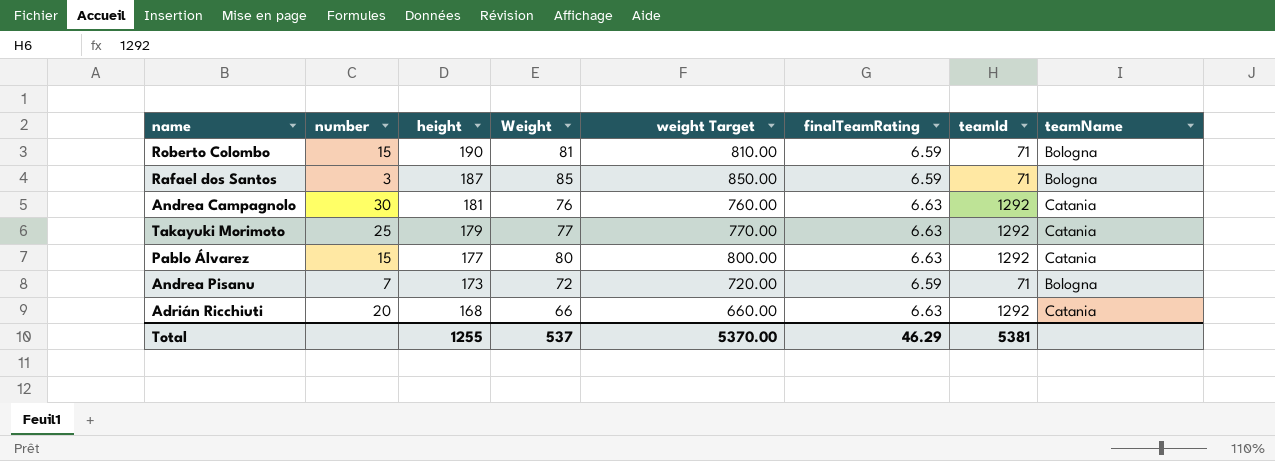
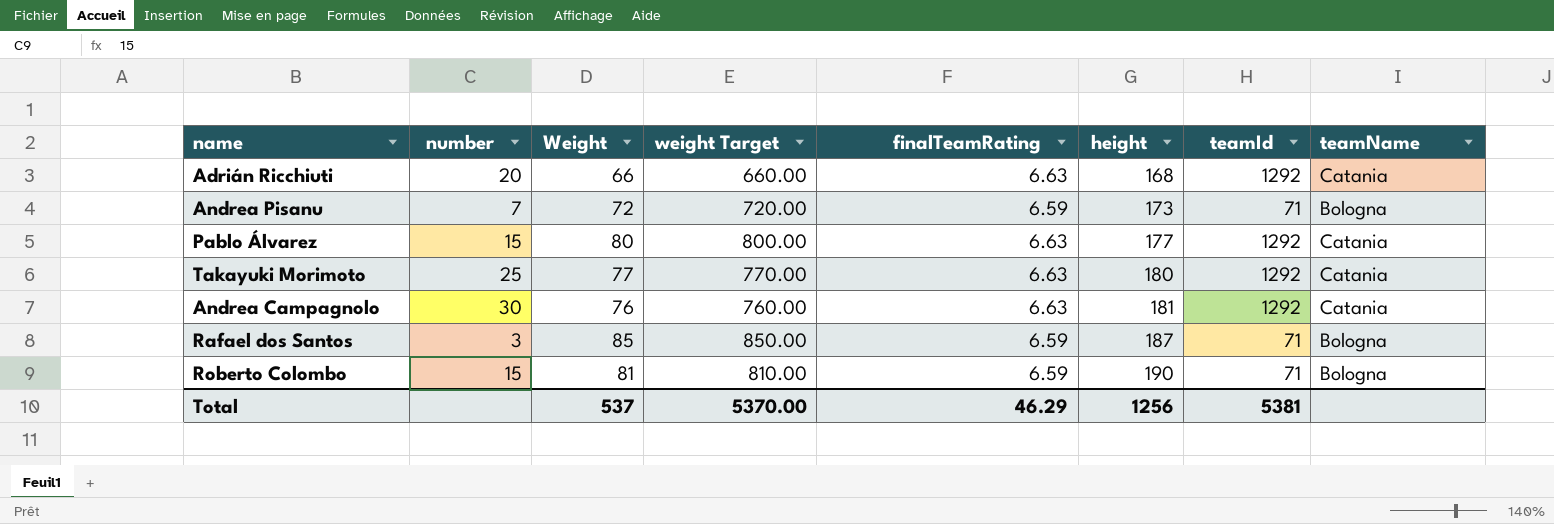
row order: height descending -> height ascending
column height | position: 3 -> 6
Takayuki Morimoto | height: 179 -> 180
Total | height: 1255 -> 1256

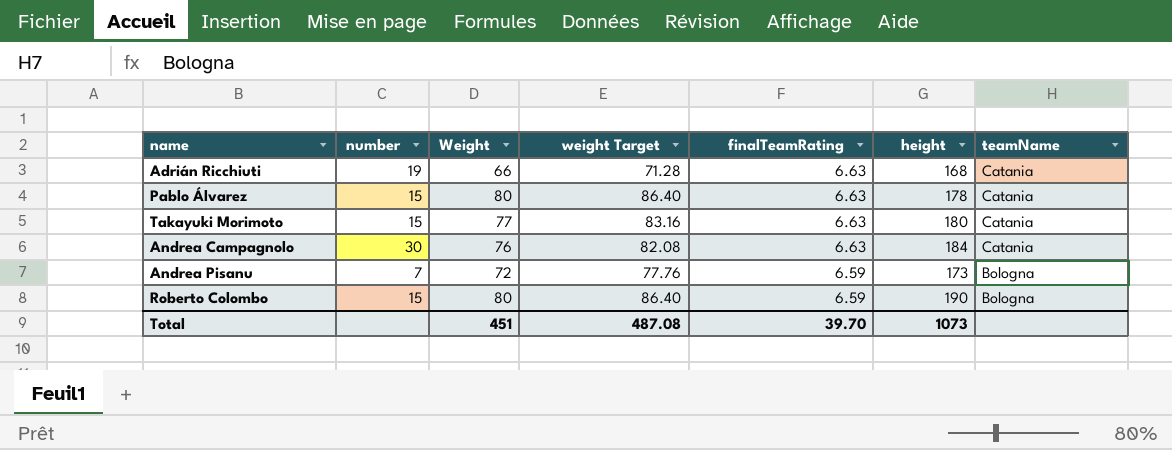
row order: height ascending -> finalTeamRating descending
column teamId | position: 7 -> none
column weight Target | formula: [Weight] * 10 -> [Weight] * 1.08
row Rafael dos Santos: 3 | 85 | 850.00 | 6.59 | 187 | 71 | Bologna -> none
Adrián Ricchiuti | number: 20 -> 19
Pablo Álvarez | height: 177 -> 178
Takayuki Morimoto | number: 25 -> 15
Andrea Campagnolo | height: 181 -> 184
Roberto Colombo | Weight: 81 -> 80
Total | Weight: 537 -> 451
Total | weight Target: 5370.00 -> 487.08
Total | finalTeamRating: 46.29 -> 39.70
Total | height: 1256 -> 1073

